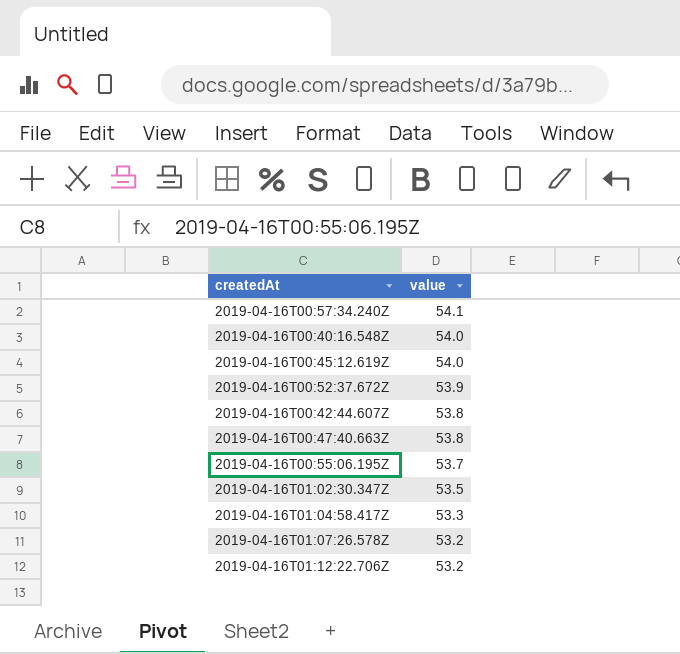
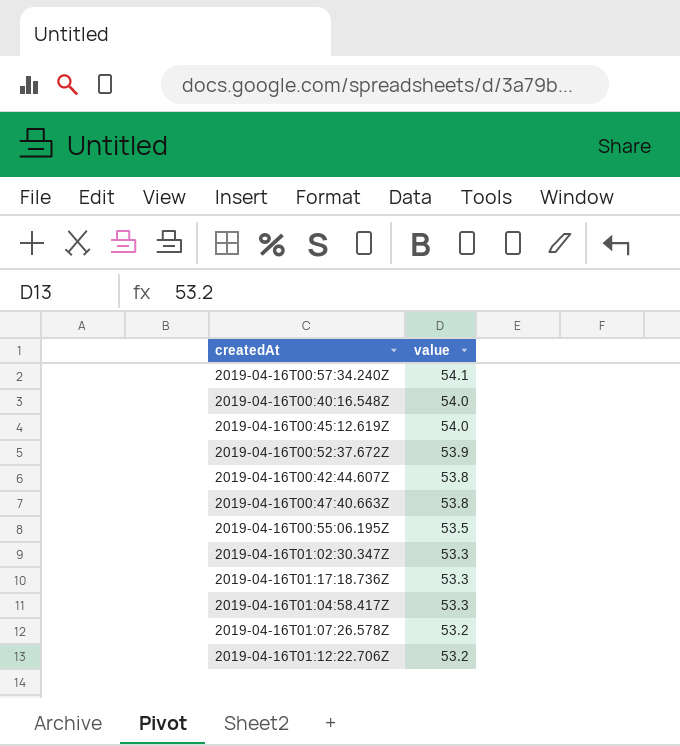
2019-04-16T00:55:06.195Z | value: 53.7 -> 53.5
2019-04-16T01:02:30.347Z | value: 53.5 -> 53.3
row 2019-04-16T01:17:18.736Z: none -> 53.3

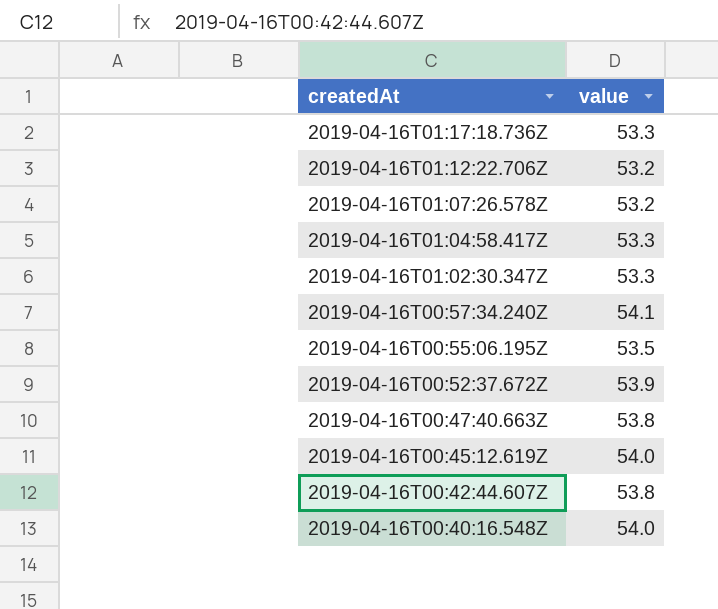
row order: value descending -> createdAt descending

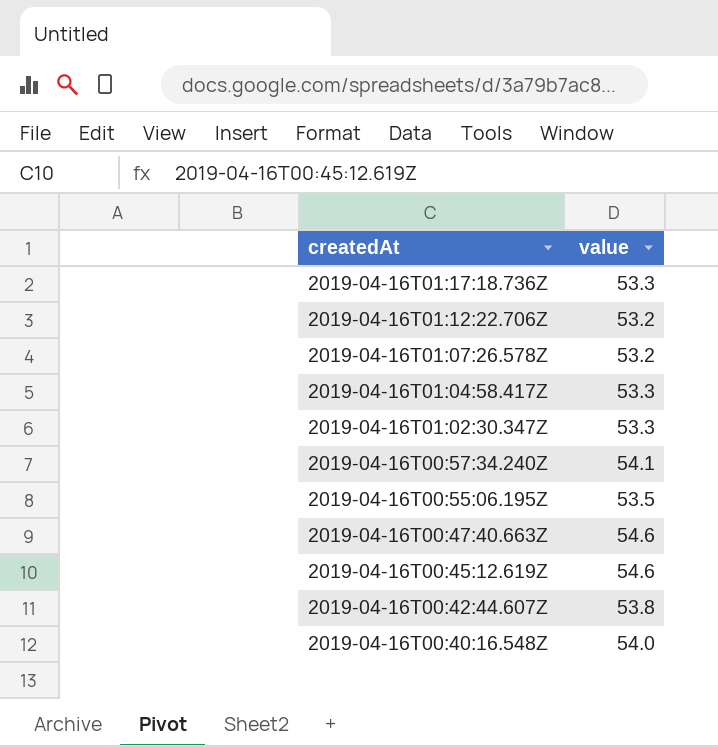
row 2019-04-16T00:52:37.672Z: 53.9 -> none
2019-04-16T00:47:40.663Z | value: 53.8 -> 54.6
2019-04-16T00:45:12.619Z | value: 54.0 -> 54.6

